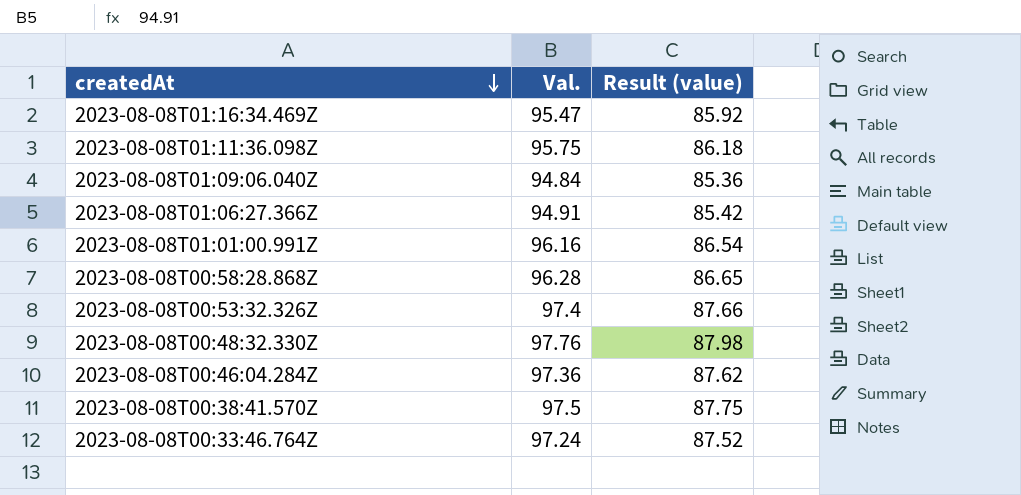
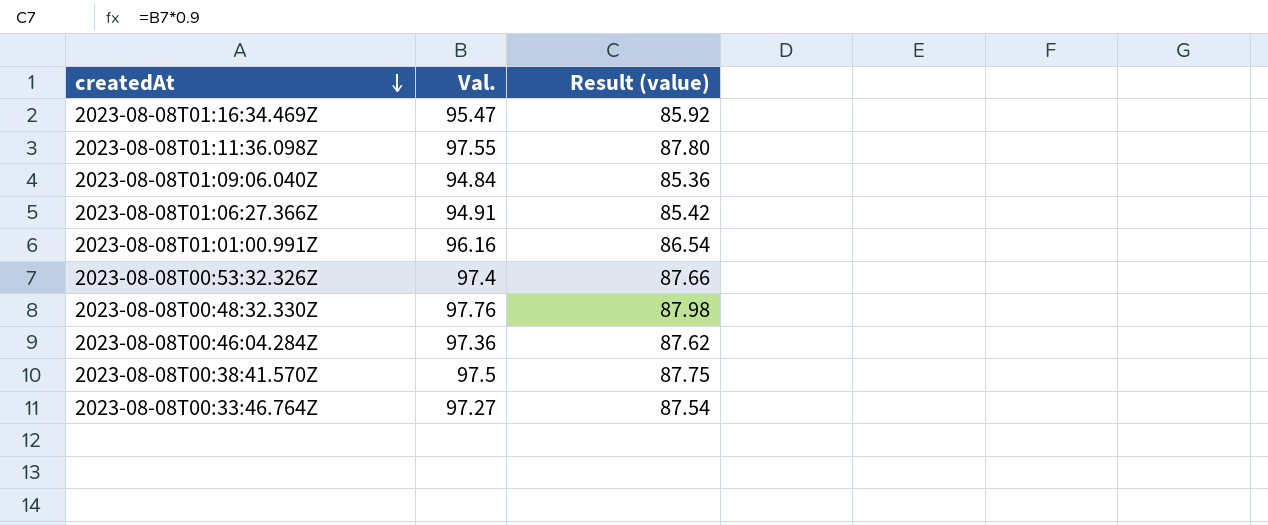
row 2023-08-08T00:58:28.868Z: 96.28 | 86.65 -> none
2023-08-08T01:11:36.098Z | Val.: 95.75 -> 97.55
2023-08-08T01:11:36.098Z | Result (value): 86.18 -> 87.80
2023-08-08T00:33:46.764Z | Val.: 97.24 -> 97.27
2023-08-08T00:33:46.764Z | Result (value): 87.52 -> 87.54

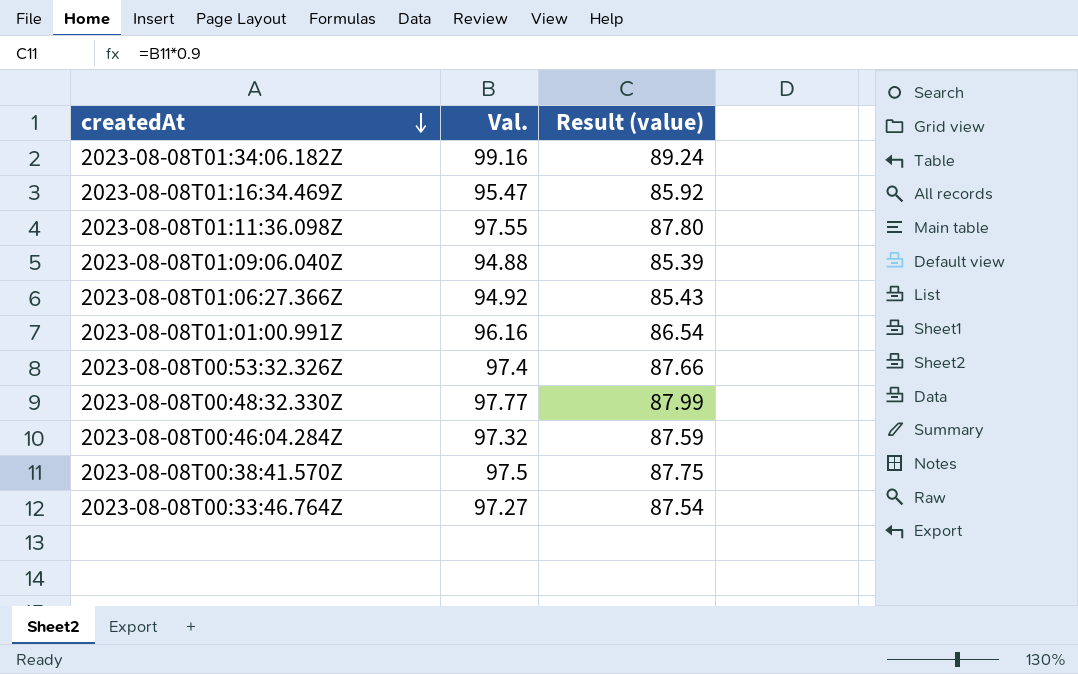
row 2023-08-08T01:34:06.182Z: none -> 99.16 | 89.24
2023-08-08T01:09:06.040Z | Val.: 94.84 -> 94.88
2023-08-08T01:09:06.040Z | Result (value): 85.36 -> 85.39
2023-08-08T01:06:27.366Z | Val.: 94.91 -> 94.92
2023-08-08T01:06:27.366Z | Result (value): 85.42 -> 85.43
2023-08-08T00:48:32.330Z | Val.: 97.76 -> 97.77
2023-08-08T00:48:32.330Z | Result (value): 87.98 -> 87.99
2023-08-08T00:46:04.284Z | Val.: 97.36 -> 97.32
2023-08-08T00:46:04.284Z | Result (value): 87.62 -> 87.59

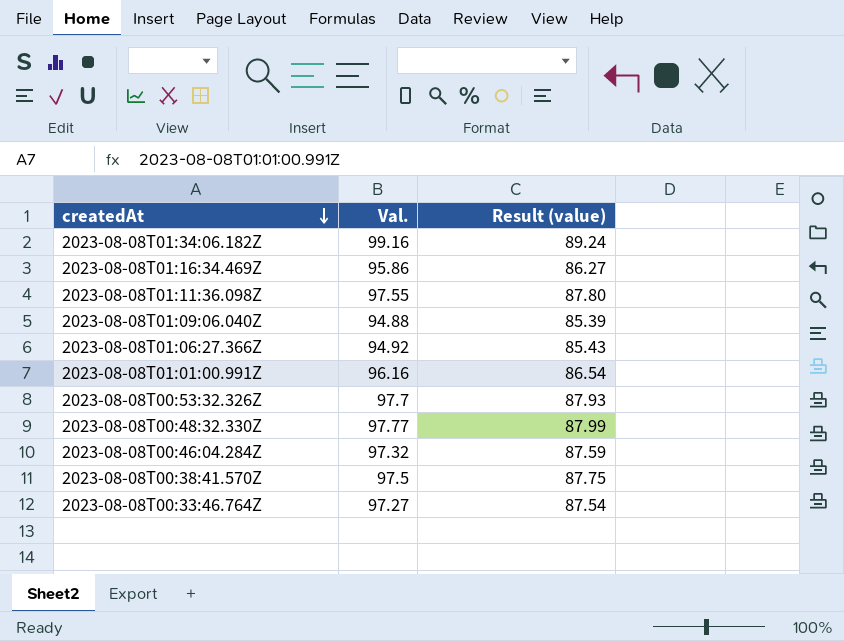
2023-08-08T01:16:34.469Z | Val.: 95.47 -> 95.86
2023-08-08T01:16:34.469Z | Result (value): 85.92 -> 86.27
2023-08-08T00:53:32.326Z | Val.: 97.4 -> 97.7
2023-08-08T00:53:32.326Z | Result (value): 87.66 -> 87.93

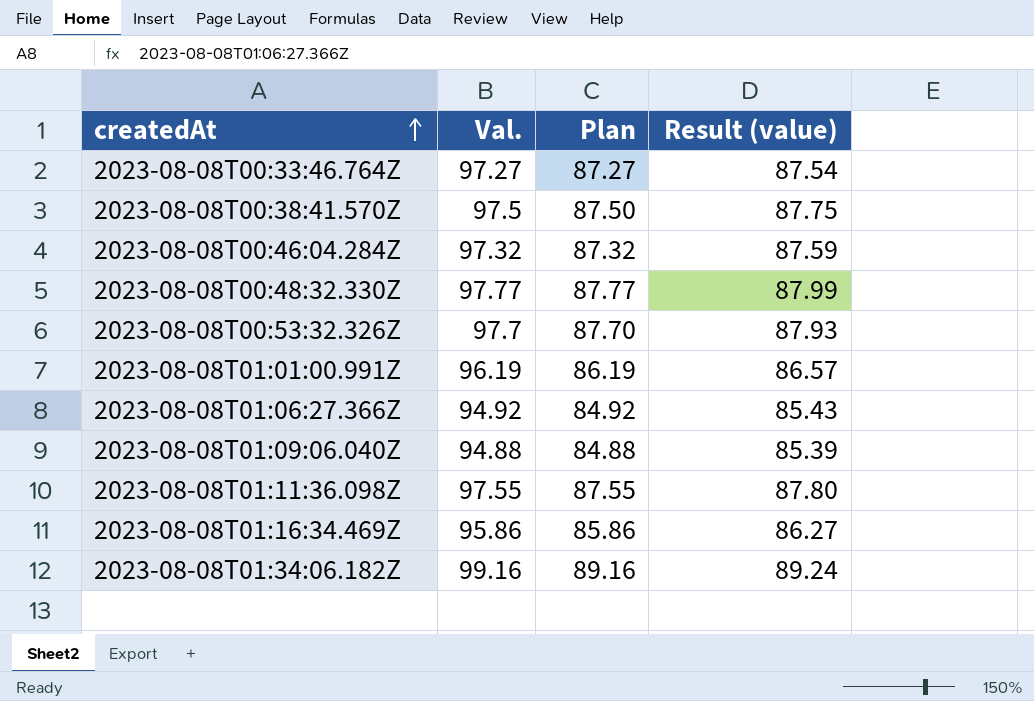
row order: createdAt descending -> createdAt ascending
column Plan | formula: none -> [Val.] - 10
2023-08-08T01:01:00.991Z | Val.: 96.16 -> 96.19
2023-08-08T01:01:00.991Z | Result (value): 86.54 -> 86.57

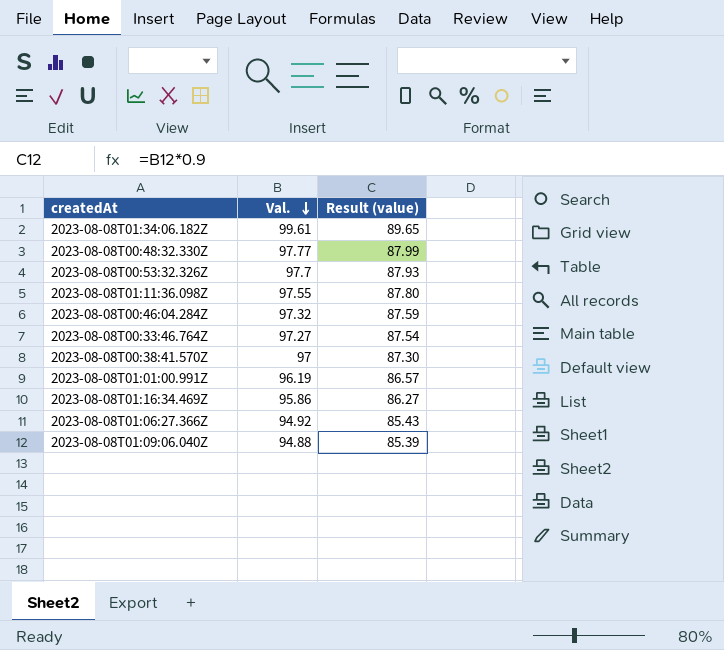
row order: createdAt ascending -> Val. descending
column Plan | formula: [Val.] - 10 -> none
2023-08-08T01:34:06.182Z | Val.: 99.16 -> 99.61
2023-08-08T01:34:06.182Z | Result (value): 89.24 -> 89.65
2023-08-08T00:38:41.570Z | Val.: 97.5 -> 97
2023-08-08T00:38:41.570Z | Result (value): 87.75 -> 87.30

